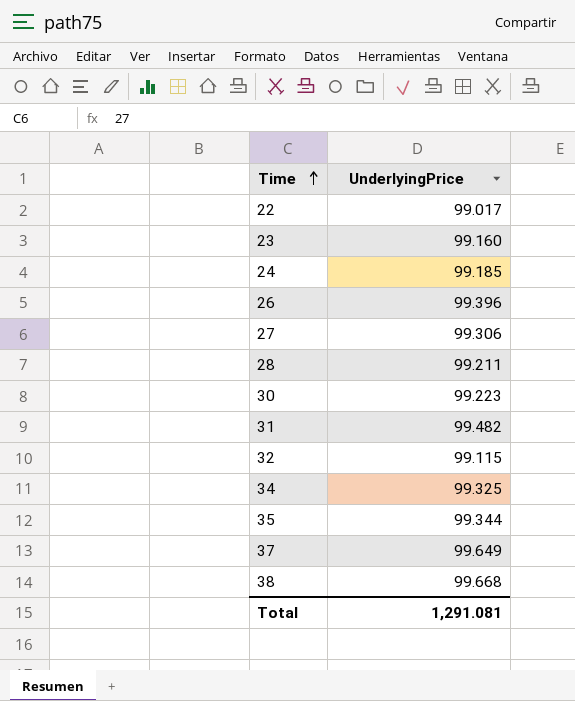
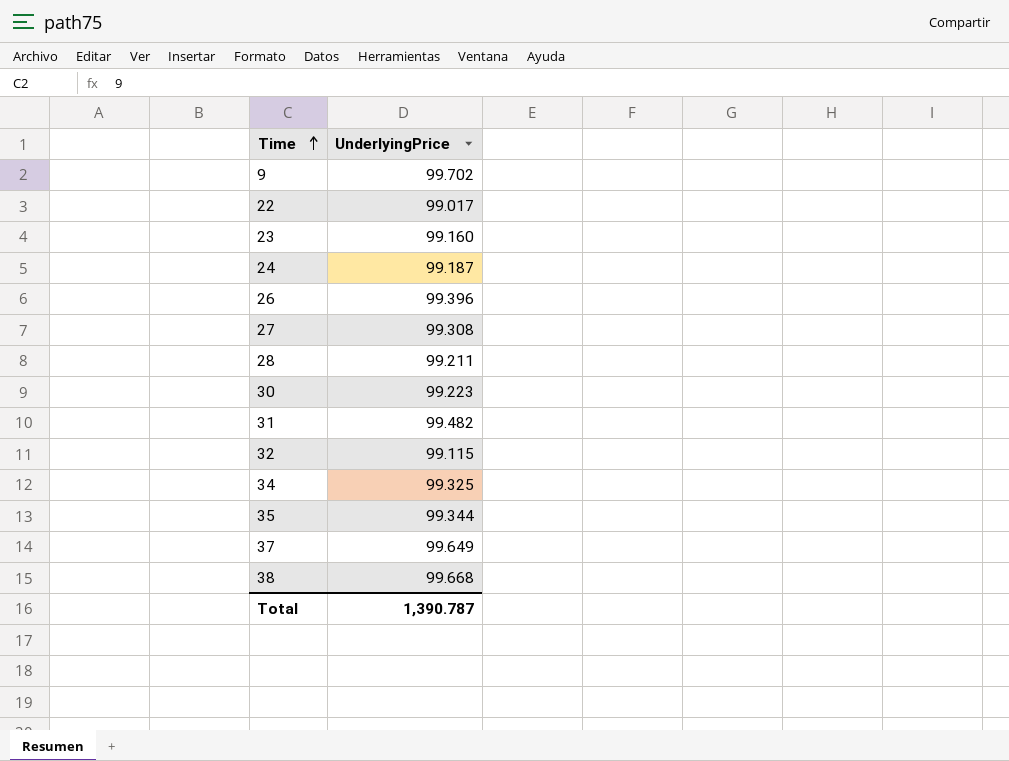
row 9: none -> 99.702
24 | UnderlyingPrice: 99.185 -> 99.187
27 | UnderlyingPrice: 99.306 -> 99.308
Total | UnderlyingPrice: 1,291.081 -> 1,390.787

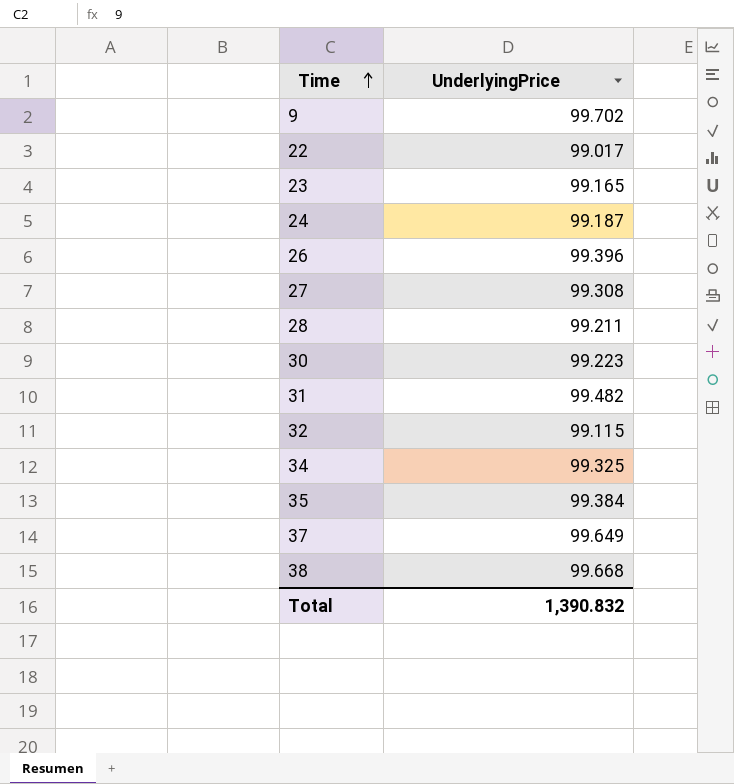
23 | UnderlyingPrice: 99.160 -> 99.165
35 | UnderlyingPrice: 99.344 -> 99.384
Total | UnderlyingPrice: 1,390.787 -> 1,390.832

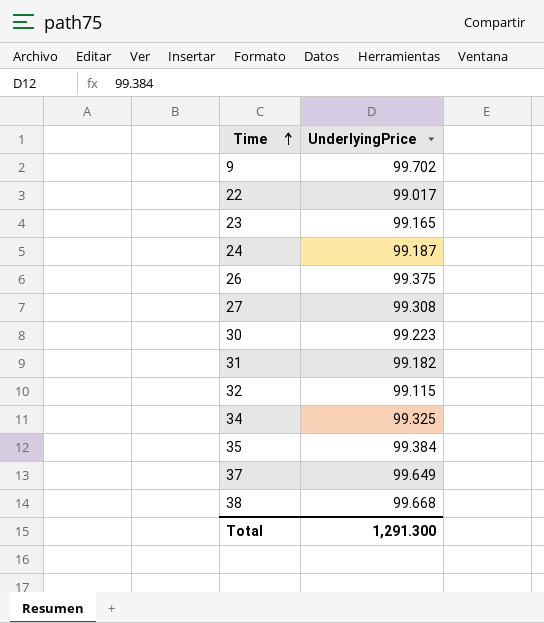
row 28: 99.211 -> none
26 | UnderlyingPrice: 99.396 -> 99.375
31 | UnderlyingPrice: 99.482 -> 99.182
Total | UnderlyingPrice: 1,390.832 -> 1,291.300

